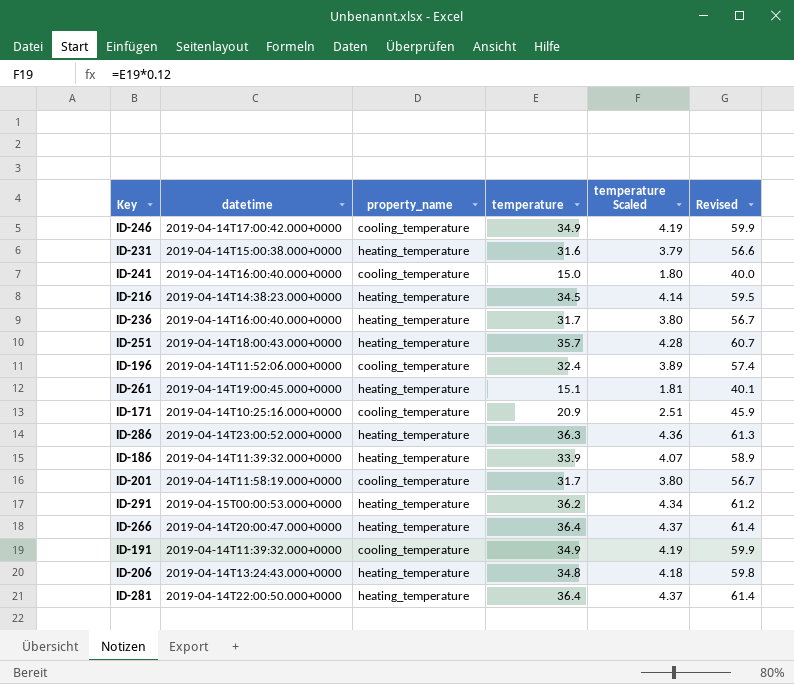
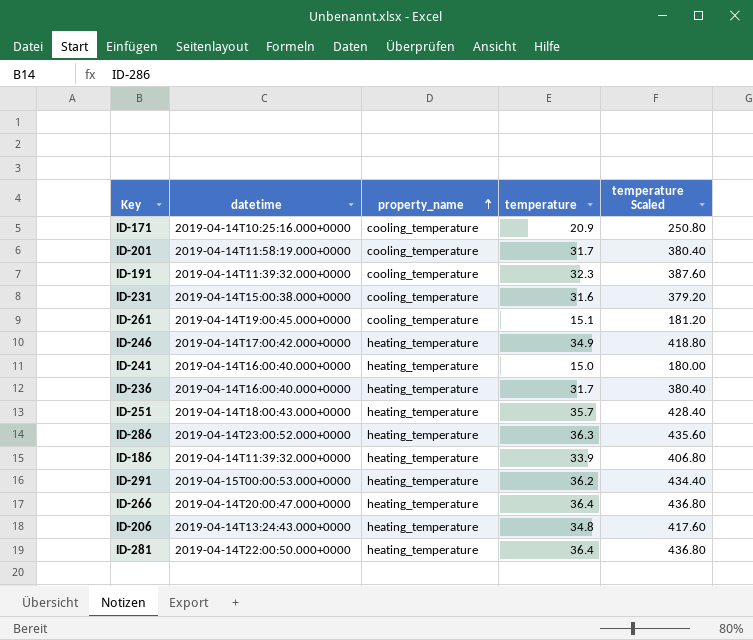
row order: none -> property_name ascending
column Revised | formula: [temperature] + 25 -> none
column temperature Scaled | formula: [temperature] * 0.12 -> [temperature] * 12
row ID-216: 2019-04-14T14:38:23.000+0000 | heating_temperature | 34.5 | 4.14 | 59.5 -> none
row ID-196: 2019-04-14T11:52:06.000+0000 | cooling_temperature | 32.4 | 3.89 | 57.4 -> none
ID-191 | temperature: 34.9 -> 32.3
ID-231 | property_name: heating_temperature -> cooling_temperature
ID-261 | property_name: heating_temperature -> cooling_temperature
ID-246 | property_name: cooling_temperature -> heating_temperature
ID-241 | property_name: cooling_temperature -> heating_temperature

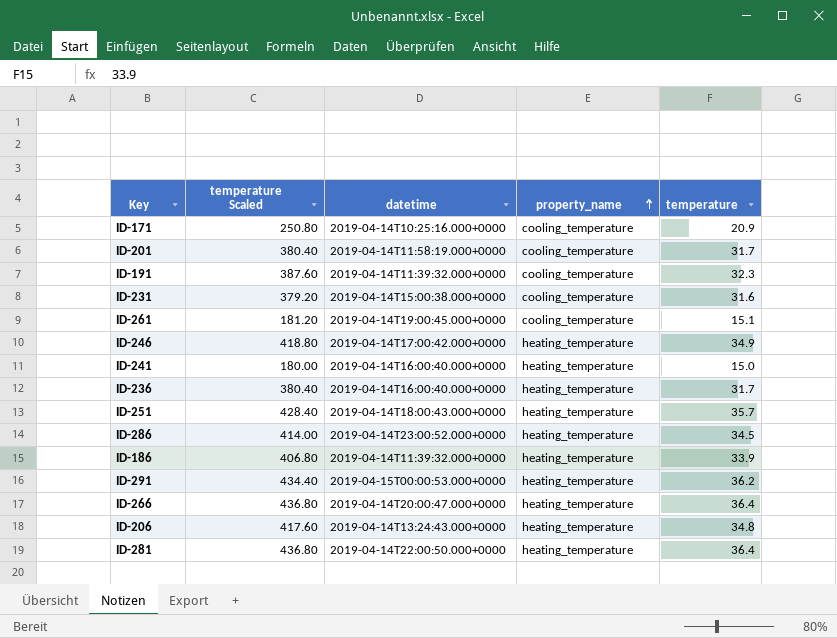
column temperature Scaled | position: 5 -> 2
ID-286 | temperature Scaled: 435.60 -> 414.00
ID-286 | temperature: 36.3 -> 34.5

